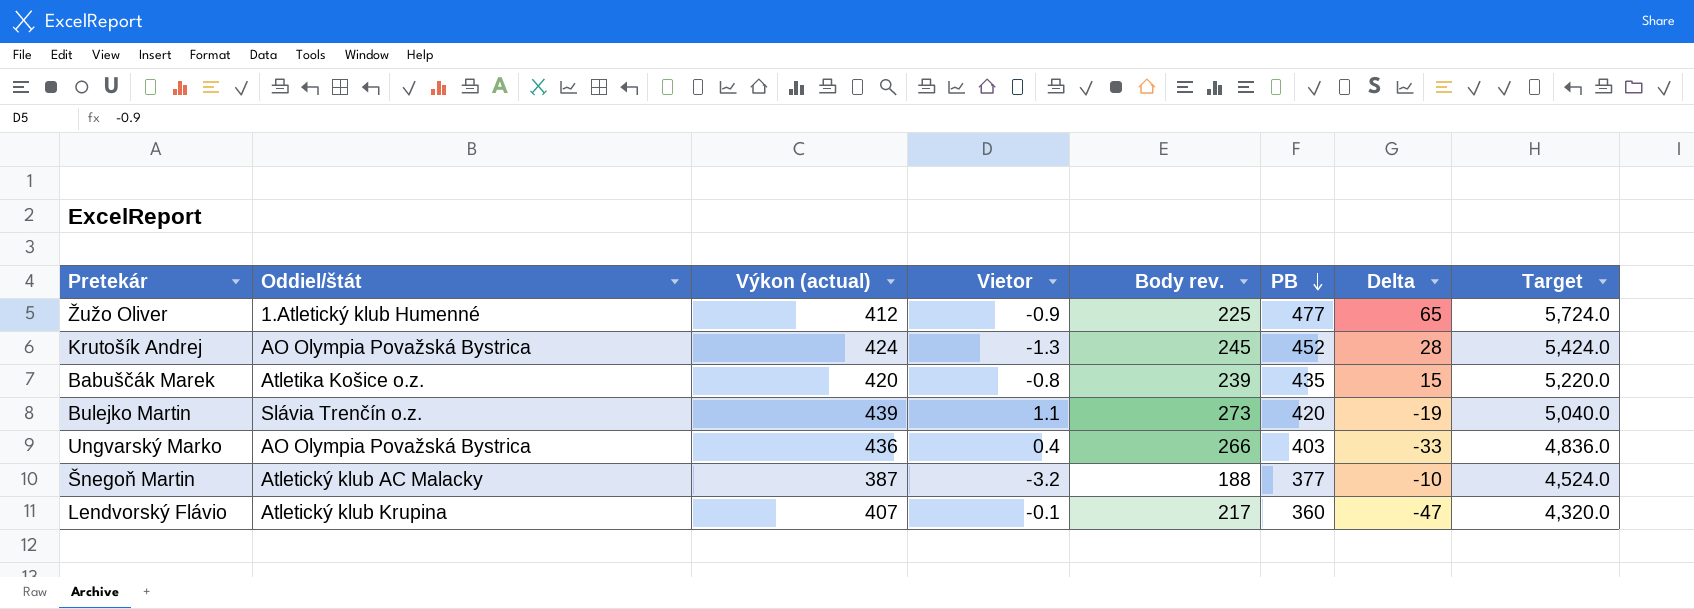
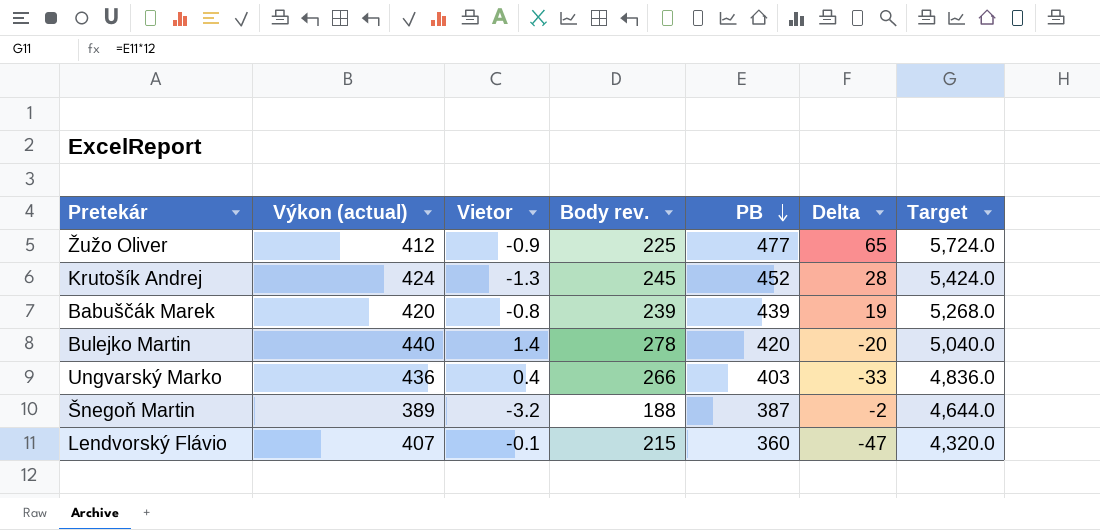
column Oddiel/štát | position: 2 -> none
Babuščák Marek | PB: 435 -> 439
Babuščák Marek | Delta: 15 -> 19
Babuščák Marek | Target: 5,220.0 -> 5,268.0
Bulejko Martin | Výkon (actual): 439 -> 440
Bulejko Martin | Vietor: 1.1 -> 1.4
Bulejko Martin | Body rev.: 273 -> 278
Bulejko Martin | Delta: -19 -> -20
Šnegoň Martin | Výkon (actual): 387 -> 389
Šnegoň Martin | PB: 377 -> 387
Šnegoň Martin | Delta: -10 -> -2
Šnegoň Martin | Target: 4,524.0 -> 4,644.0
Lendvorský Flávio | Body rev.: 217 -> 215

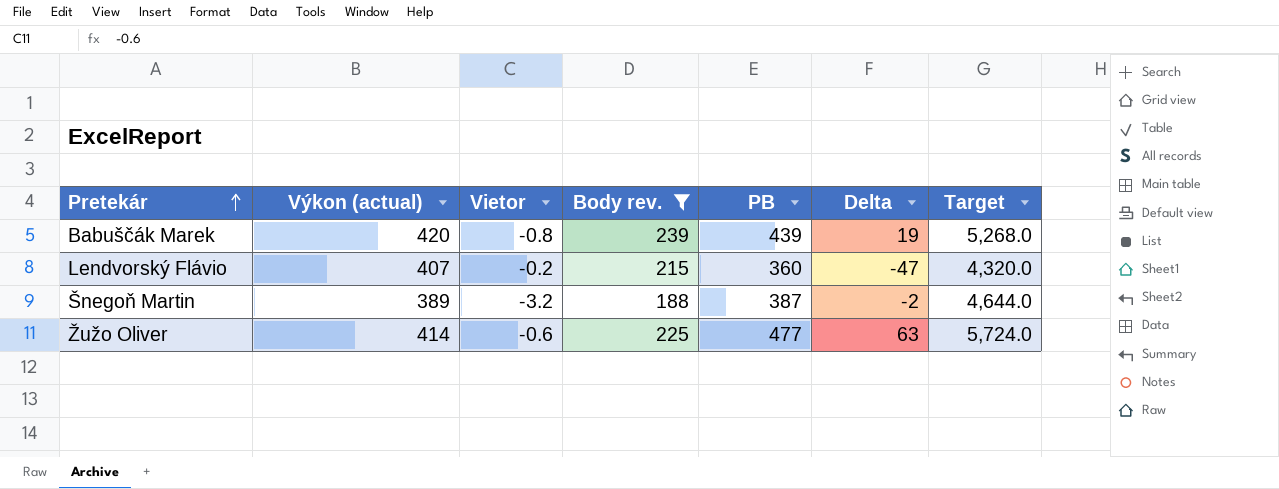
filter: none -> Body rev. <= 239
row order: PB descending -> Pretekár ascending
Lendvorský Flávio | Vietor: -0.1 -> -0.2
Žužo Oliver | Výkon (actual): 412 -> 414
Žužo Oliver | Vietor: -0.9 -> -0.6
Žužo Oliver | Delta: 65 -> 63

